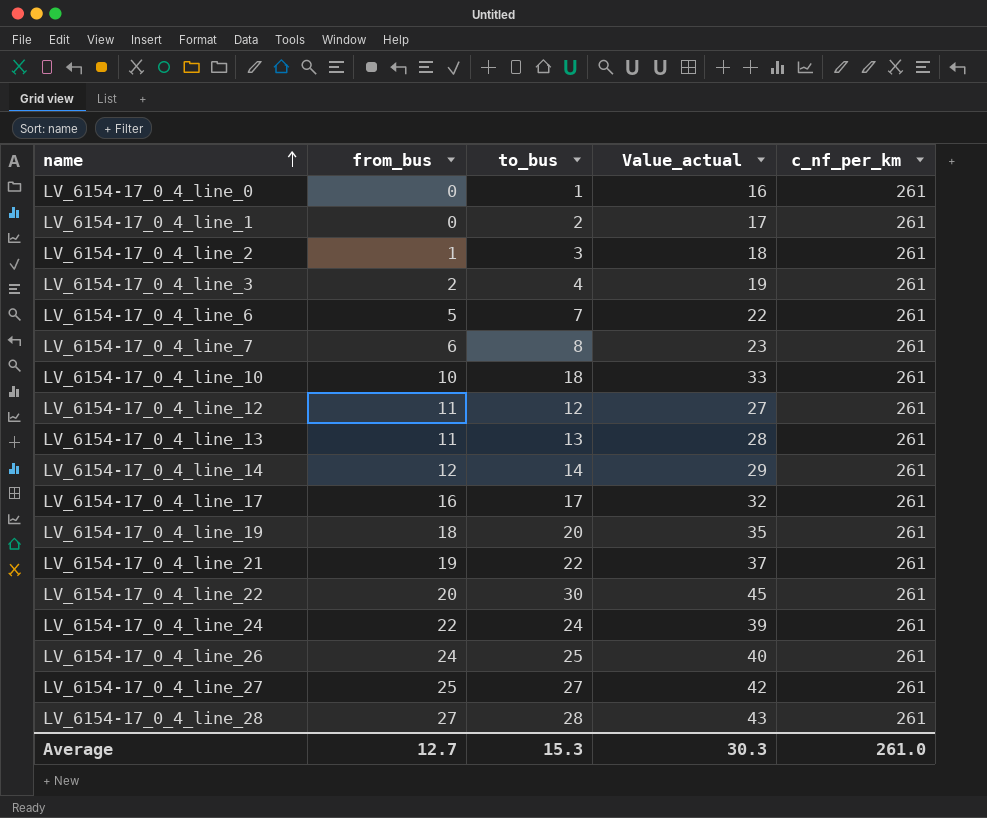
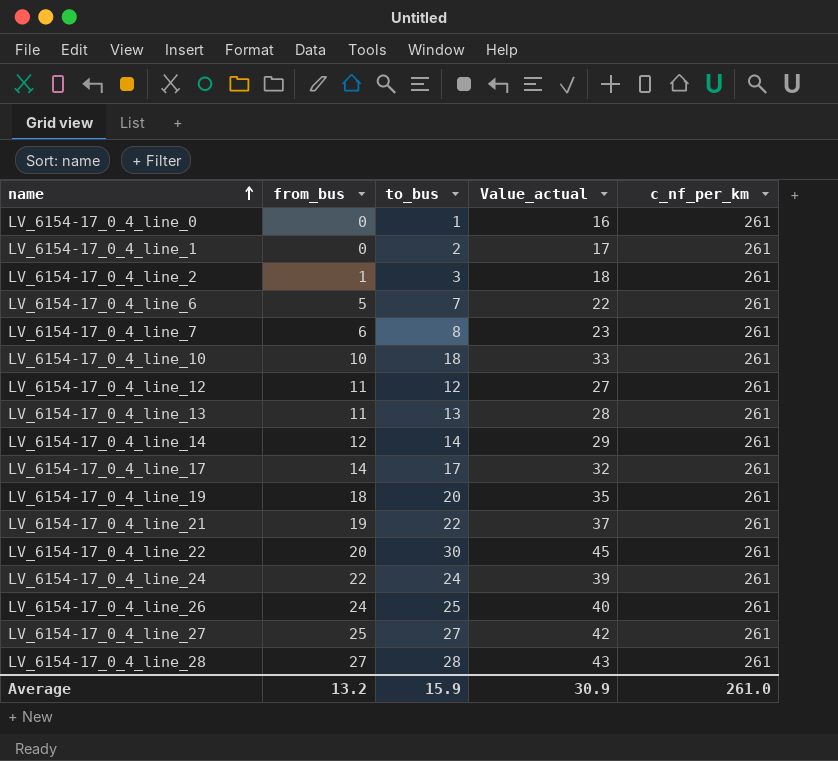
row LV_6154-17_0_4_line_3: 2 | 4 | 19 | 261 -> none
LV_6154-17_0_4_line_17 | from_bus: 16 -> 14
Average | from_bus: 12.7 -> 13.2
Average | to_bus: 15.3 -> 15.9
Average | Value_actual: 30.3 -> 30.9

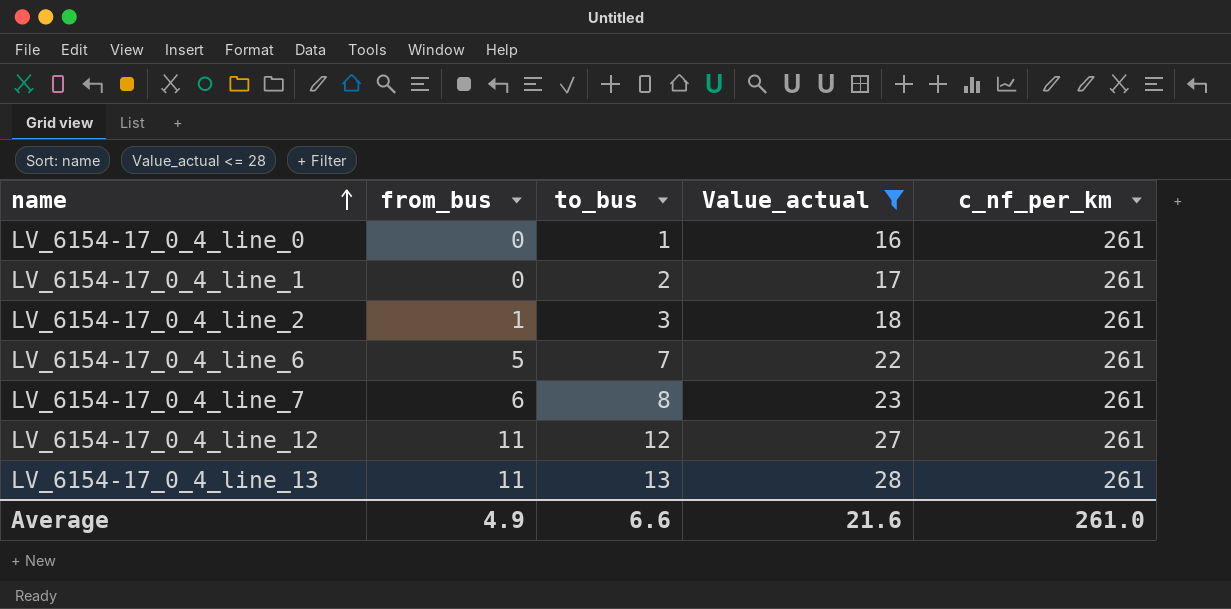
filter: none -> Value_actual <= 28
Average | from_bus: 13.2 -> 4.9
Average | to_bus: 15.9 -> 6.6
Average | Value_actual: 30.9 -> 21.6

